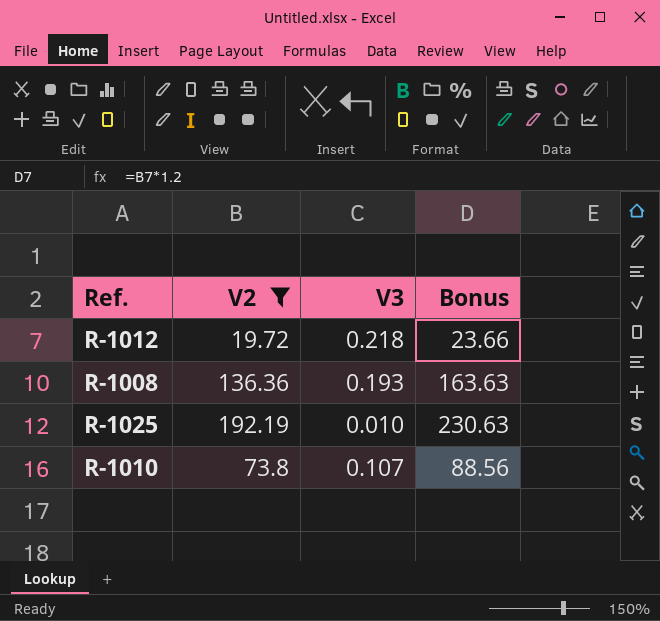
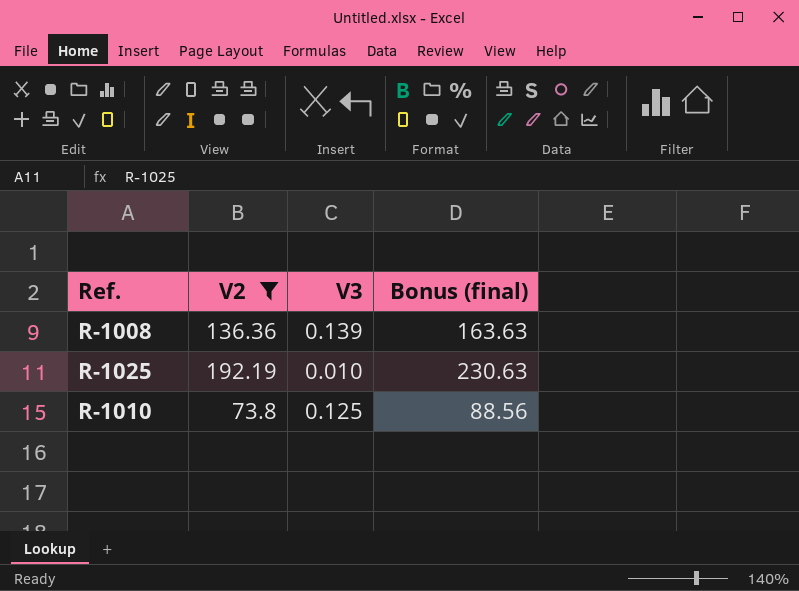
column name: Bonus -> Bonus (final)
row R-1012: 19.72 | 0.218 | 23.66 -> none
R-1008 | V3: 0.193 -> 0.139
R-1010 | V3: 0.107 -> 0.125

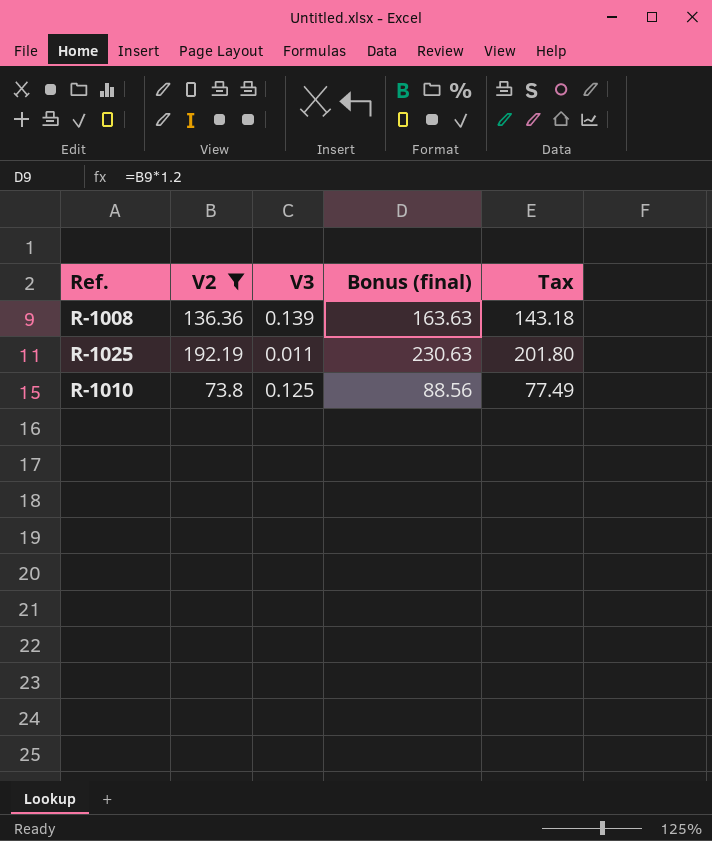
column Tax | formula: none -> [V2] * 1.05
R-1025 | V3: 0.010 -> 0.011

